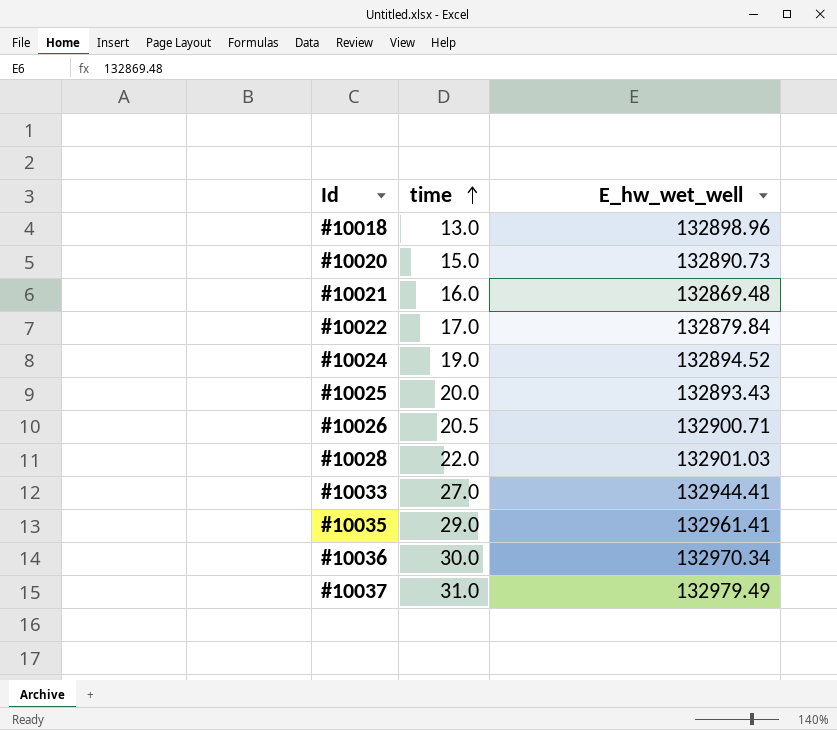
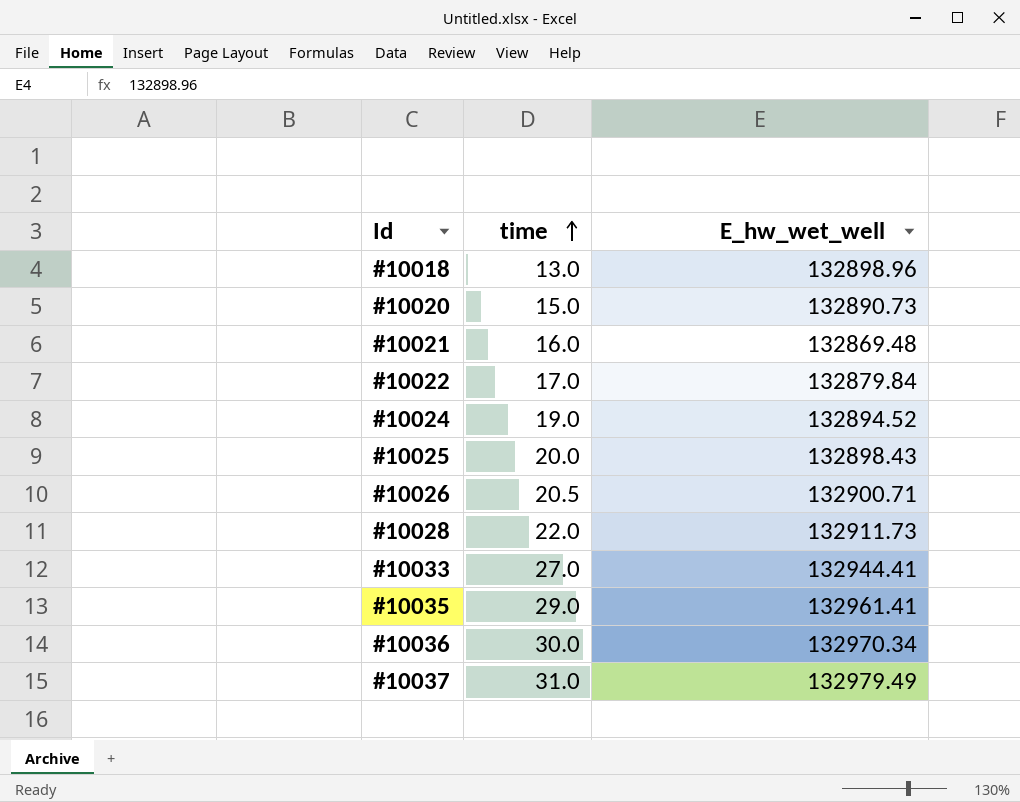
#10025 | E_hw_wet_well: 132893.43 -> 132898.43
#10028 | E_hw_wet_well: 132901.03 -> 132911.73

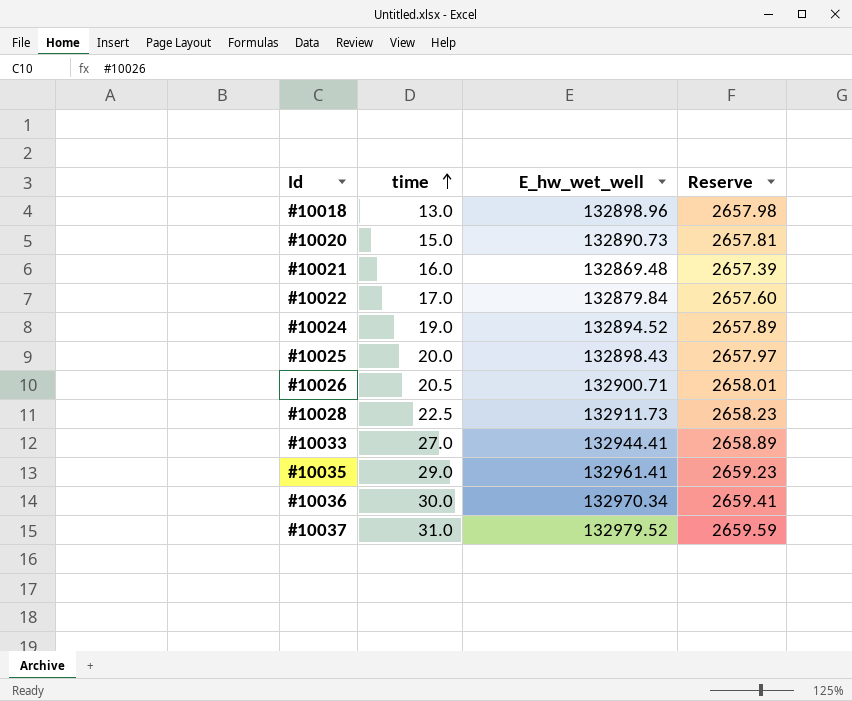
column Reserve | formula: none -> [E_hw_wet_well] * 0.02
#10028 | time: 22.0 -> 22.5
#10037 | E_hw_wet_well: 132979.49 -> 132979.52

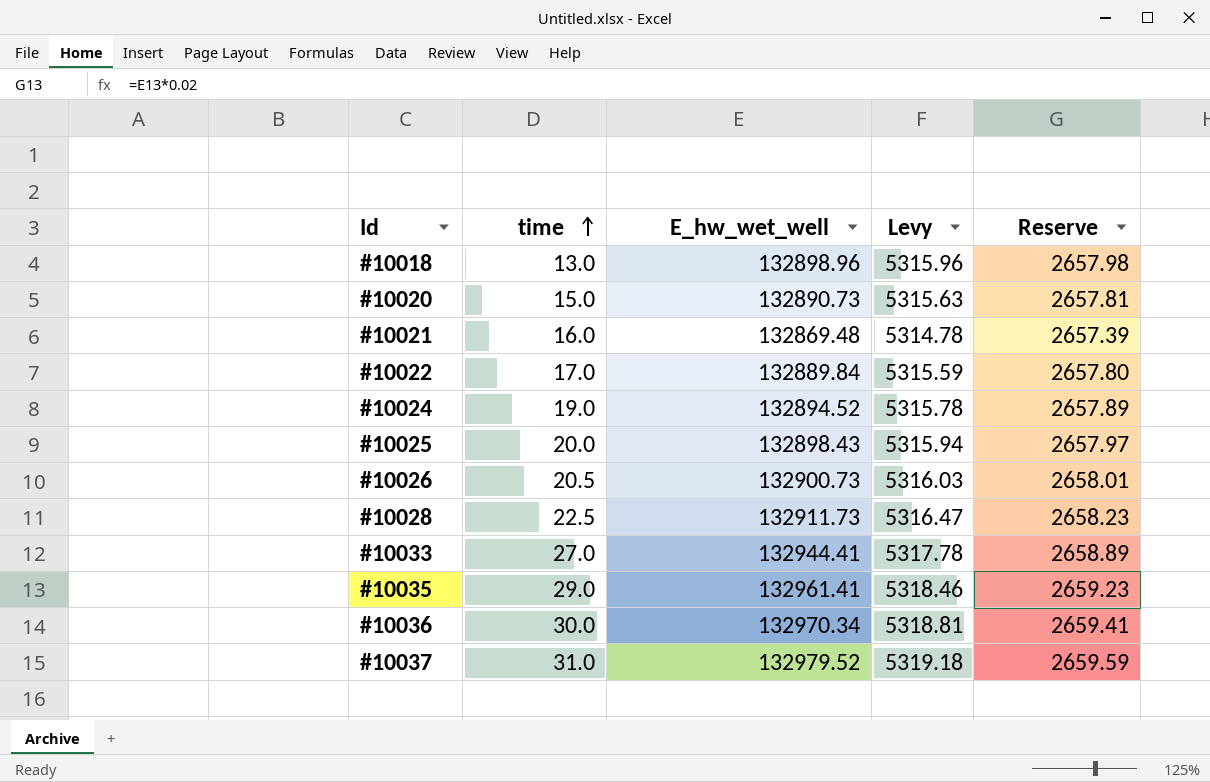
column Levy | formula: none -> [E_hw_wet_well] * 0.04
#10022 | E_hw_wet_well: 132879.84 -> 132889.84
#10022 | Reserve: 2657.60 -> 2657.80
#10026 | E_hw_wet_well: 132900.71 -> 132900.73

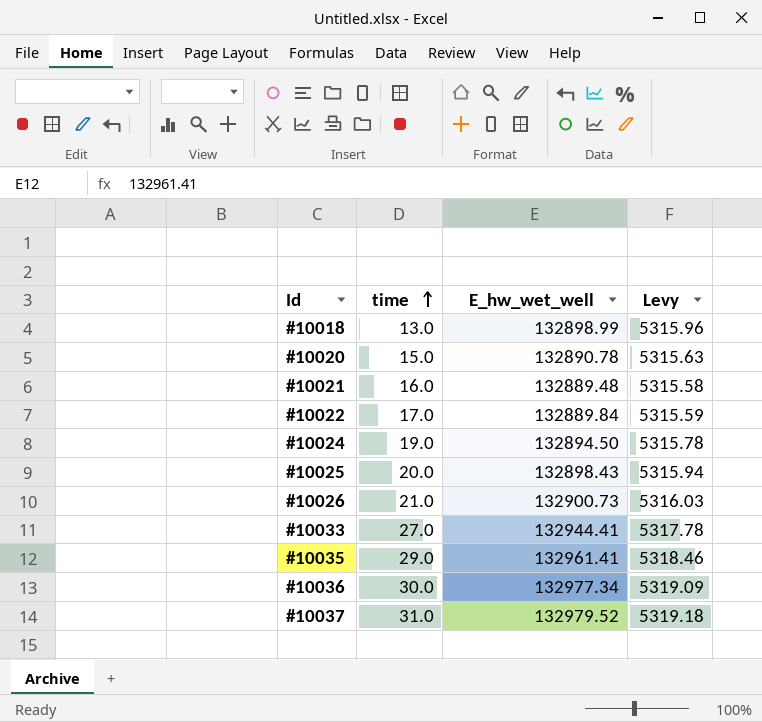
column Reserve | formula: [E_hw_wet_well] * 0.02 -> none
row #10028: 22.5 | 132911.73 | 5316.47 | 2658.23 -> none
#10018 | E_hw_wet_well: 132898.96 -> 132898.99
#10020 | E_hw_wet_well: 132890.73 -> 132890.78
#10021 | E_hw_wet_well: 132869.48 -> 132889.48
#10021 | Levy: 5314.78 -> 5315.58
#10024 | E_hw_wet_well: 132894.52 -> 132894.50
#10026 | time: 20.5 -> 21.0
#10036 | E_hw_wet_well: 132970.34 -> 132977.34
#10036 | Levy: 5318.81 -> 5319.09

